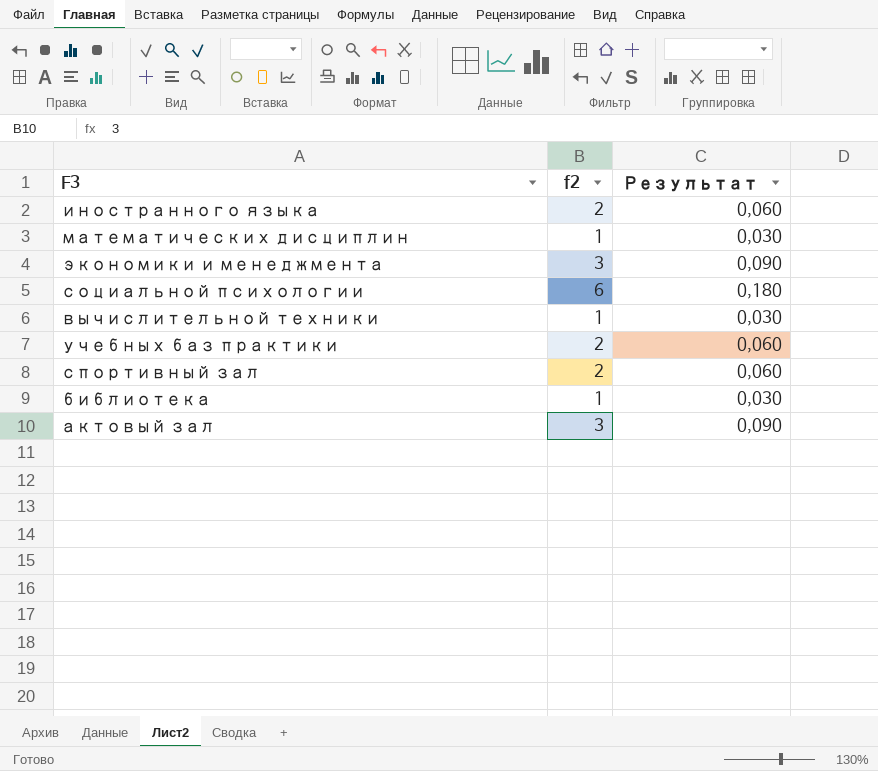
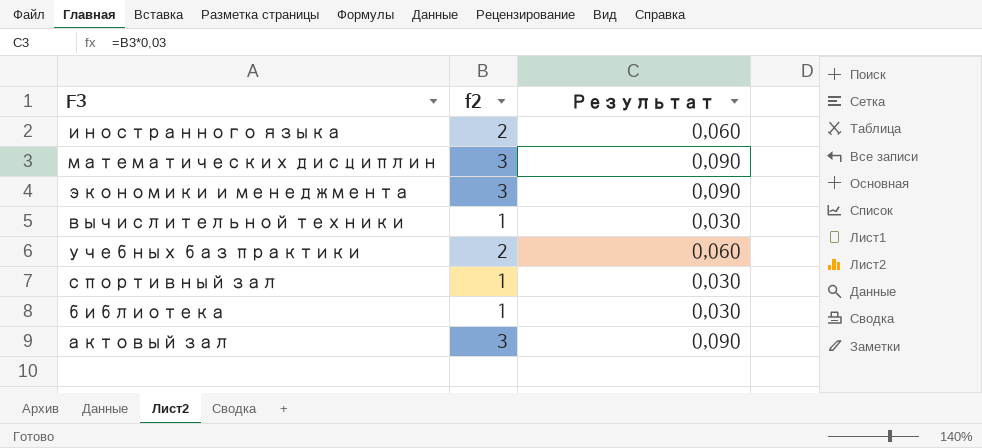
row социальной психологии: 6 | 0,180 -> none
математических дисциплин | f2: 1 -> 3
математических дисциплин | Результат: 0,030 -> 0,090
спортивный зал | f2: 2 -> 1
спортивный зал | Результат: 0,060 -> 0,030

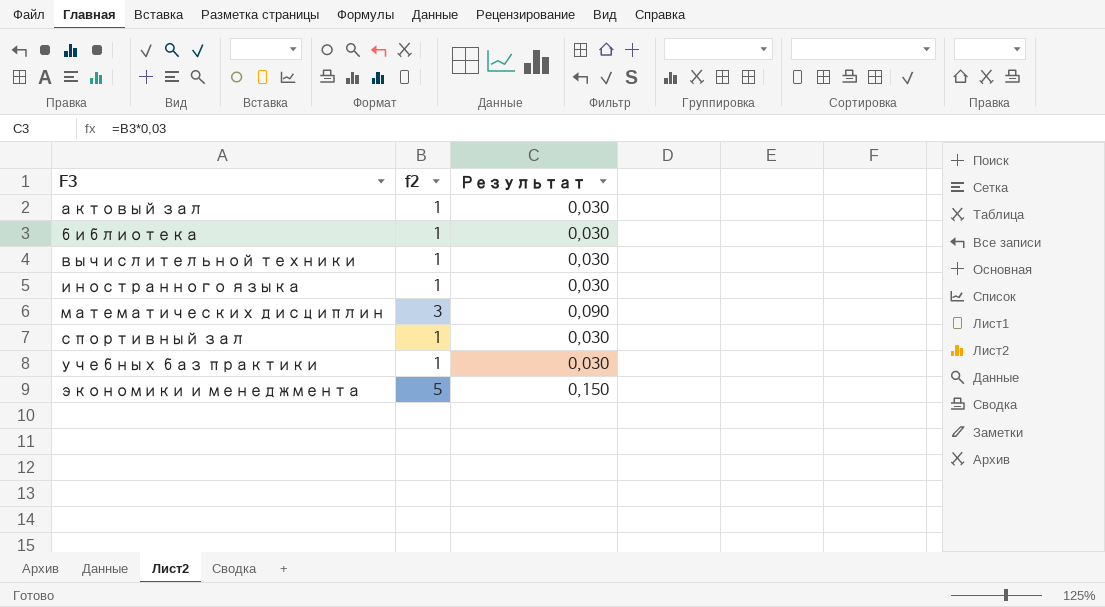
row order: none -> F3 ascending
актовый зал | f2: 3 -> 1
актовый зал | Результат: 0,090 -> 0,030
иностранного языка | f2: 2 -> 1
иностранного языка | Результат: 0,060 -> 0,030
учебных баз практики | f2: 2 -> 1
учебных баз практики | Результат: 0,060 -> 0,030
экономики и менеджмента | f2: 3 -> 5
экономики и менеджмента | Результат: 0,090 -> 0,150

